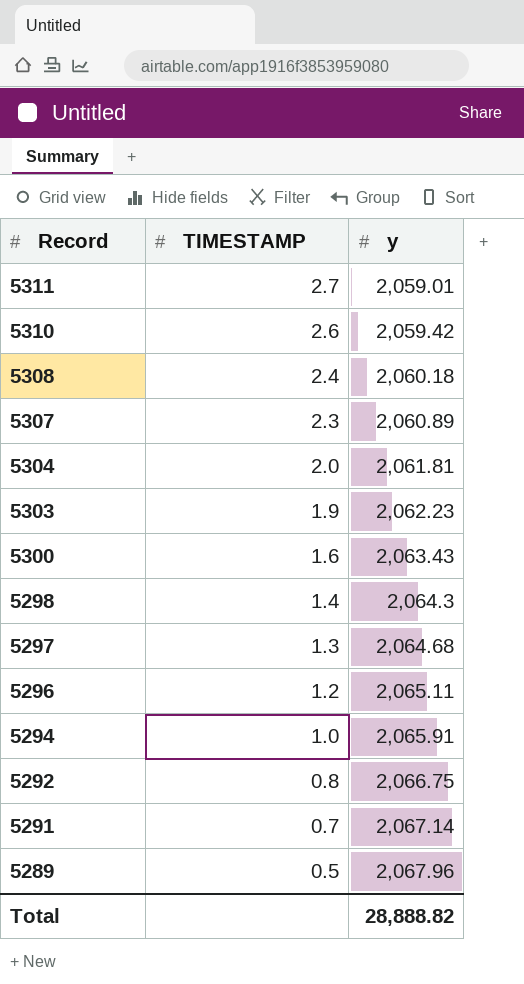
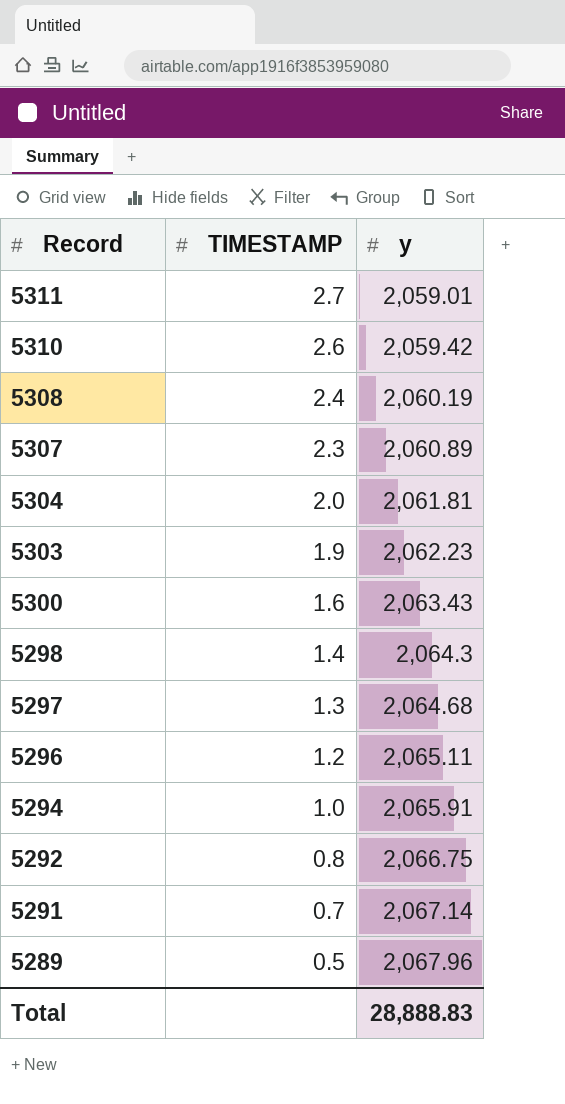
5308 | y: 2,060.18 -> 2,060.19
Total | y: 28,888.82 -> 28,888.83

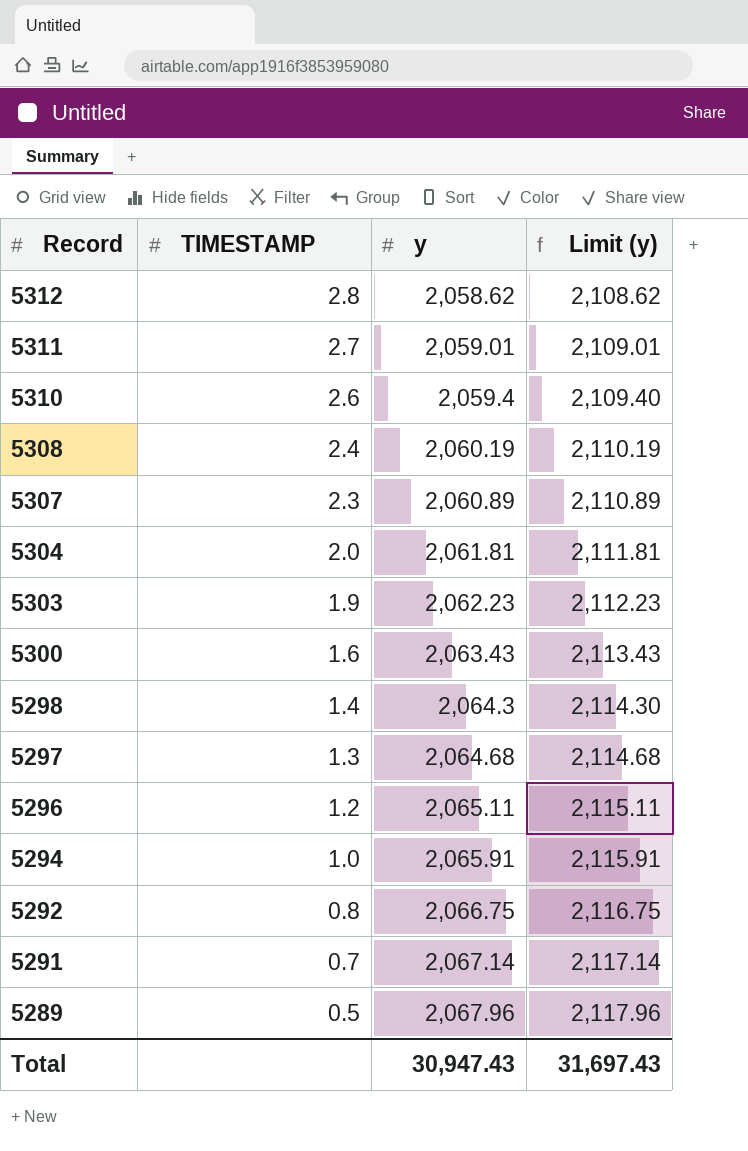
column Limit (y) | formula: none -> [y] + 50
row 5312: none -> 2.8 | 2,058.62 | 2,108.62
5310 | y: 2,059.42 -> 2,059.4
Total | y: 28,888.83 -> 30,947.43

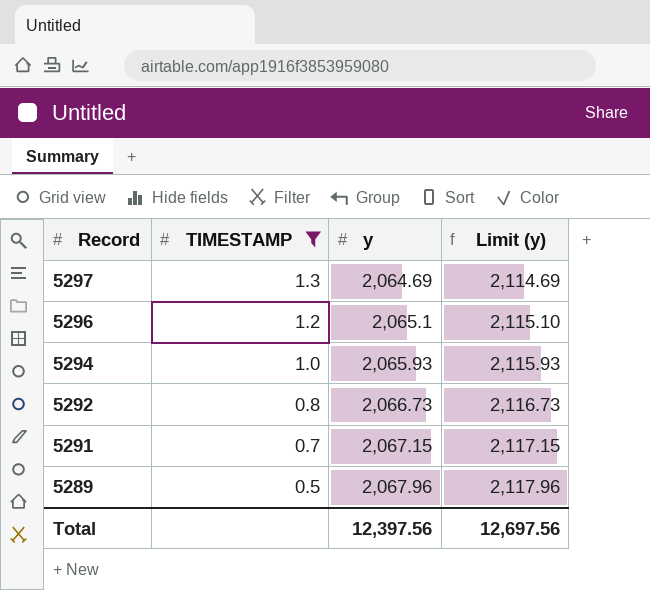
filter: none -> TIMESTAMP <= 1.3
5297 | y: 2,064.68 -> 2,064.69
5297 | Limit (y): 2,114.68 -> 2,114.69
5296 | y: 2,065.11 -> 2,065.1
5296 | Limit (y): 2,115.11 -> 2,115.10
5294 | y: 2,065.91 -> 2,065.93
5294 | Limit (y): 2,115.91 -> 2,115.93
5292 | y: 2,066.75 -> 2,066.73
5292 | Limit (y): 2,116.75 -> 2,116.73
5291 | y: 2,067.14 -> 2,067.15
5291 | Limit (y): 2,117.14 -> 2,117.15
Total | y: 30,947.43 -> 12,397.56
Total | Limit (y): 31,697.43 -> 12,697.56

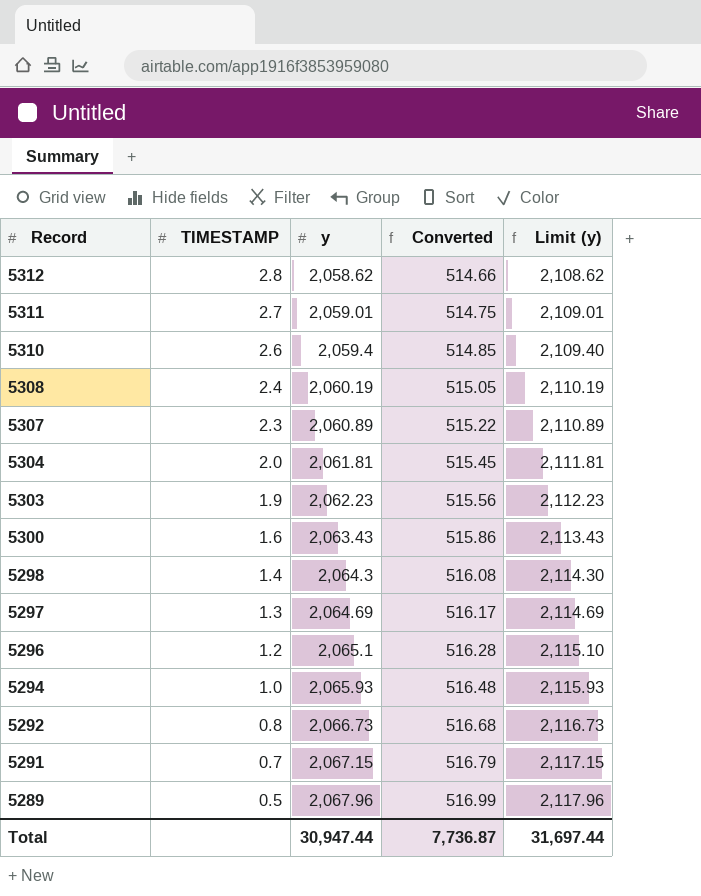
filter: TIMESTAMP <= 1.3 -> none
column Converted | formula: none -> [y] * 0.25
Total | y: 12,397.56 -> 30,947.44
Total | Limit (y): 12,697.56 -> 31,697.44

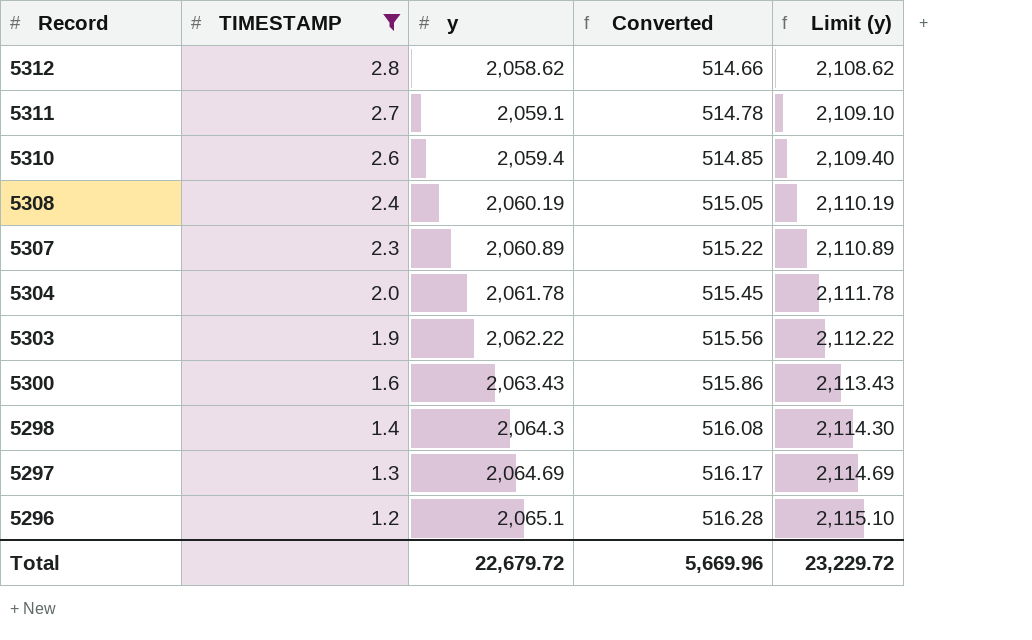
filter: none -> TIMESTAMP >= 1.2
5311 | y: 2,059.01 -> 2,059.1
5311 | Converted: 514.75 -> 514.78
5311 | Limit (y): 2,109.01 -> 2,109.10
5304 | y: 2,061.81 -> 2,061.78
5304 | Limit (y): 2,111.81 -> 2,111.78
5303 | y: 2,062.23 -> 2,062.22
5303 | Limit (y): 2,112.23 -> 2,112.22
Total | y: 30,947.44 -> 22,679.72
Total | Converted: 7,736.87 -> 5,669.96
Total | Limit (y): 31,697.44 -> 23,229.72

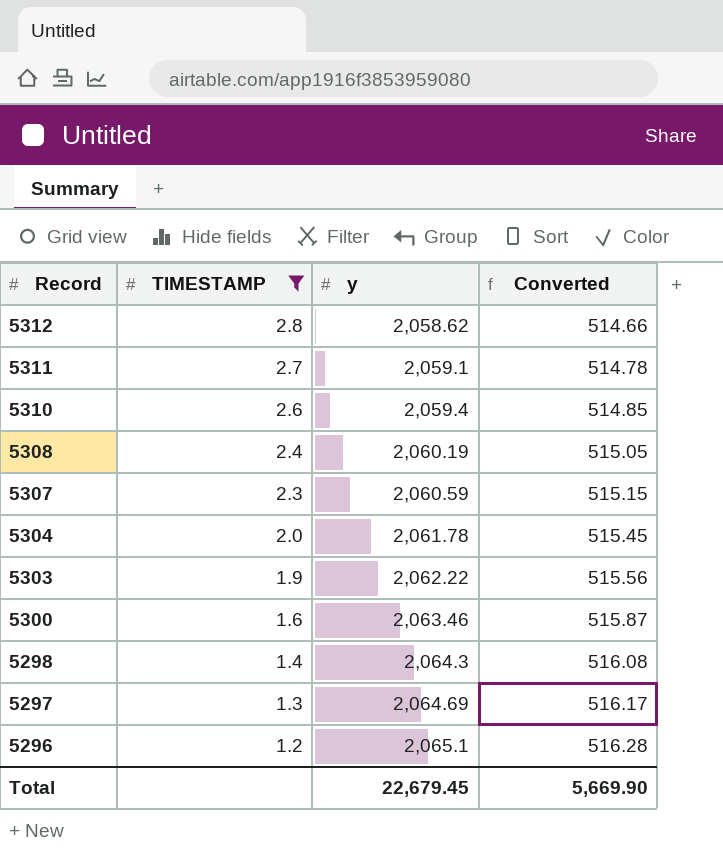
column Limit (y) | formula: [y] + 50 -> none
5307 | y: 2,060.89 -> 2,060.59
5307 | Converted: 515.22 -> 515.15
5300 | y: 2,063.43 -> 2,063.46
5300 | Converted: 515.86 -> 515.87
Total | y: 22,679.72 -> 22,679.45
Total | Converted: 5,669.96 -> 5,669.90

